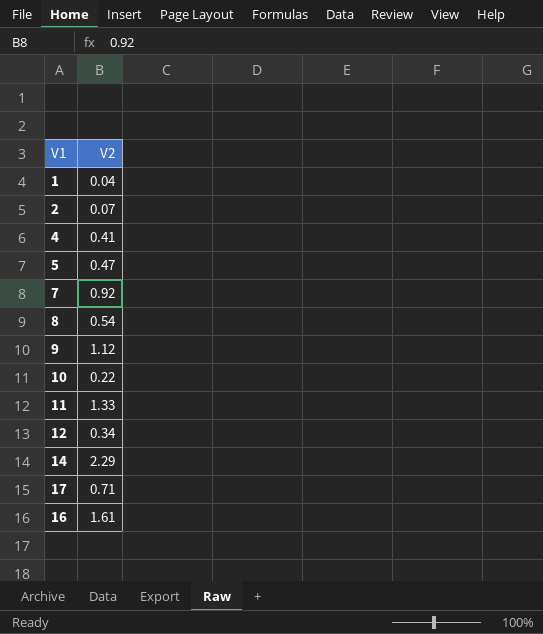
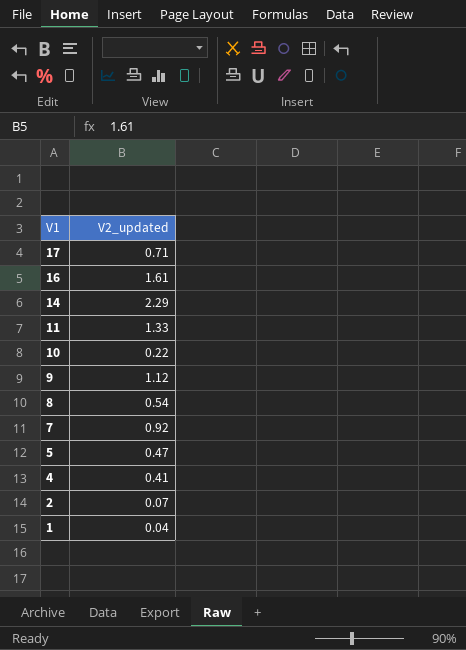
row order: none -> V1 descending
column name: V2 -> V2_updated
row 12: 0.34 -> none

